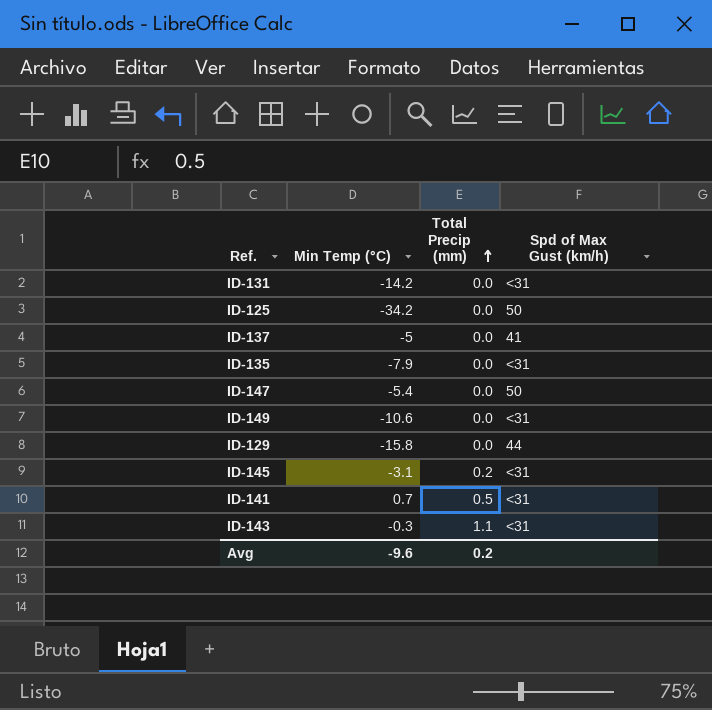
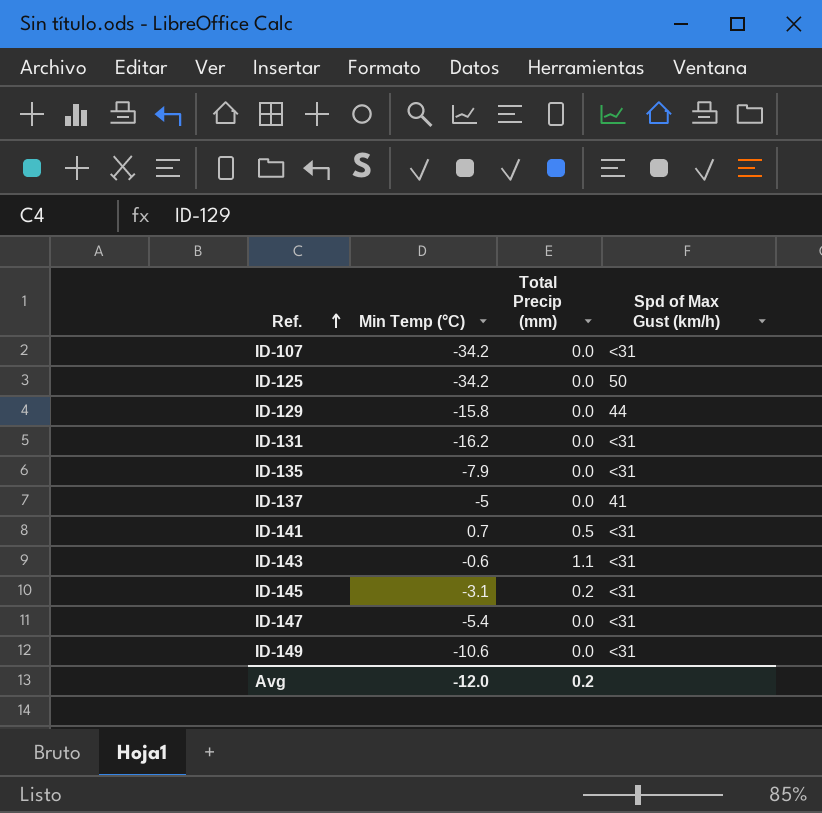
row order: Total Precip (mm) ascending -> Ref. ascending
row ID-107: none -> -34.2 | 0.0 | <31
ID-131 | Min Temp (°C): -14.2 -> -16.2
ID-143 | Min Temp (°C): -0.3 -> -0.6
ID-147 | Spd of Max Gust (km/h): 50 -> <31
Avg | Min Temp (°C): -9.6 -> -12.0

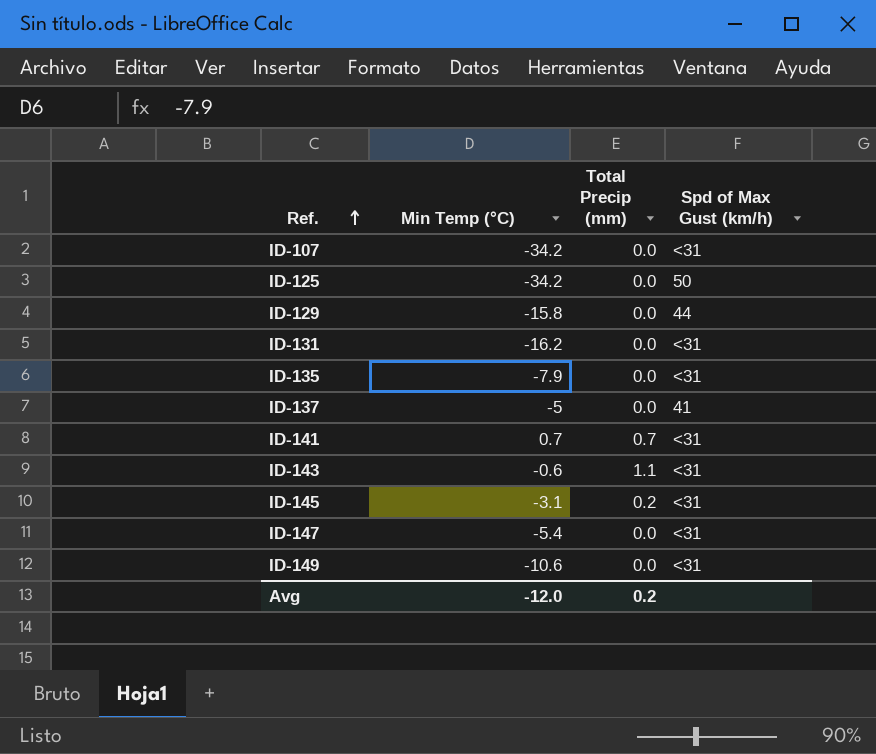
ID-141 | Total Precip (mm): 0.5 -> 0.7

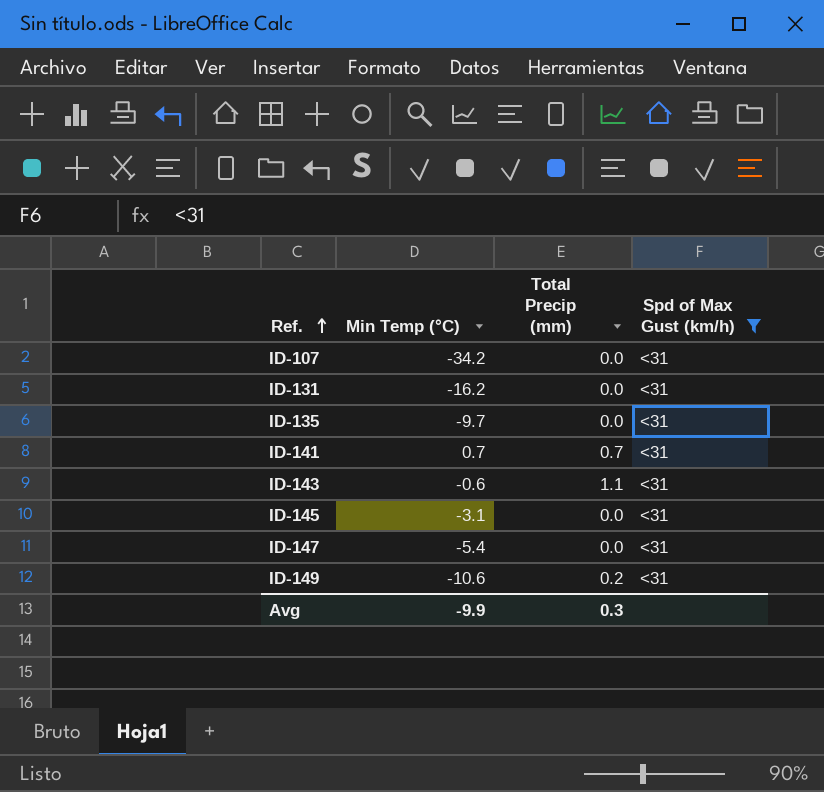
filter: none -> Spd of Max Gust (km/h) = <31
ID-135 | Min Temp (°C): -7.9 -> -9.7
ID-145 | Total Precip (mm): 0.2 -> 0.0
ID-149 | Total Precip (mm): 0.0 -> 0.2
Avg | Min Temp (°C): -12.0 -> -9.9
Avg | Total Precip (mm): 0.2 -> 0.3

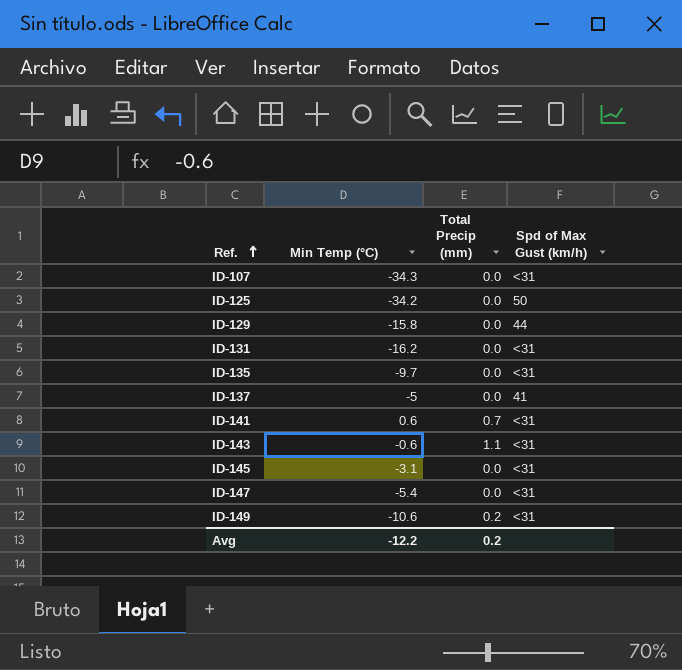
filter: Spd of Max Gust (km/h) = <31 -> none
ID-107 | Min Temp (°C): -34.2 -> -34.3
ID-141 | Min Temp (°C): 0.7 -> 0.6
Avg | Min Temp (°C): -9.9 -> -12.2
Avg | Total Precip (mm): 0.3 -> 0.2

